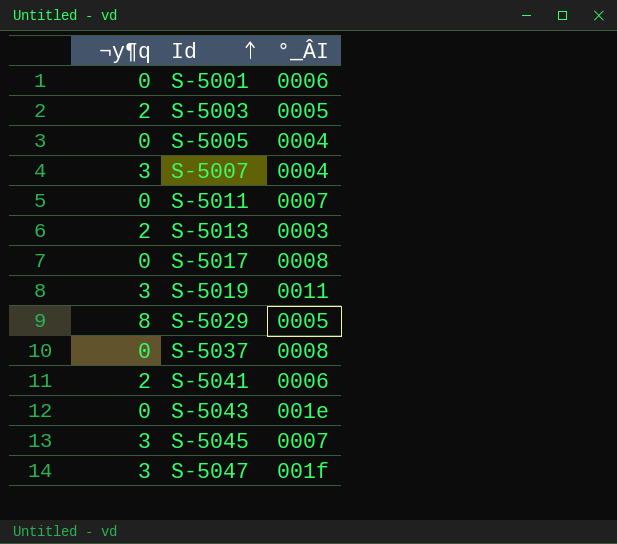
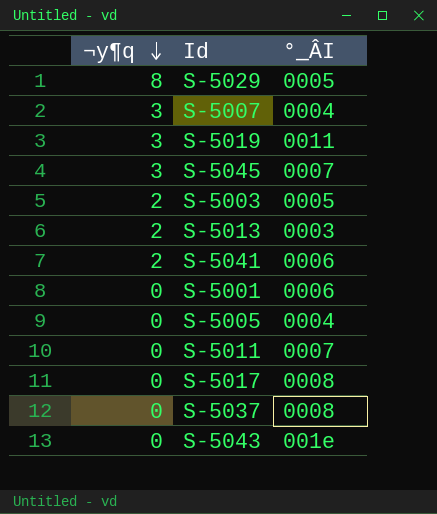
row order: Id ascending -> ¬y¶q descending
row S-5047: 3 | 001f -> none

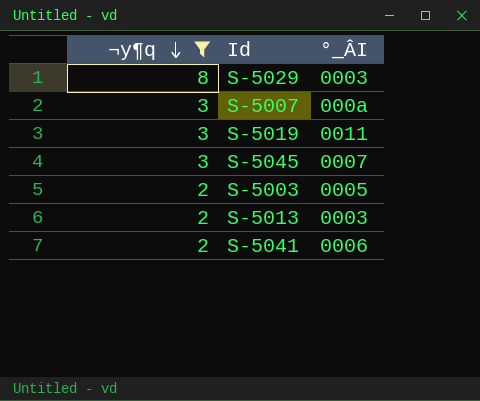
filter: none -> ¬y¶q != 0
S-5029 | °_ÂI: 0005 -> 0003
S-5007 | °_ÂI: 0004 -> 000a

